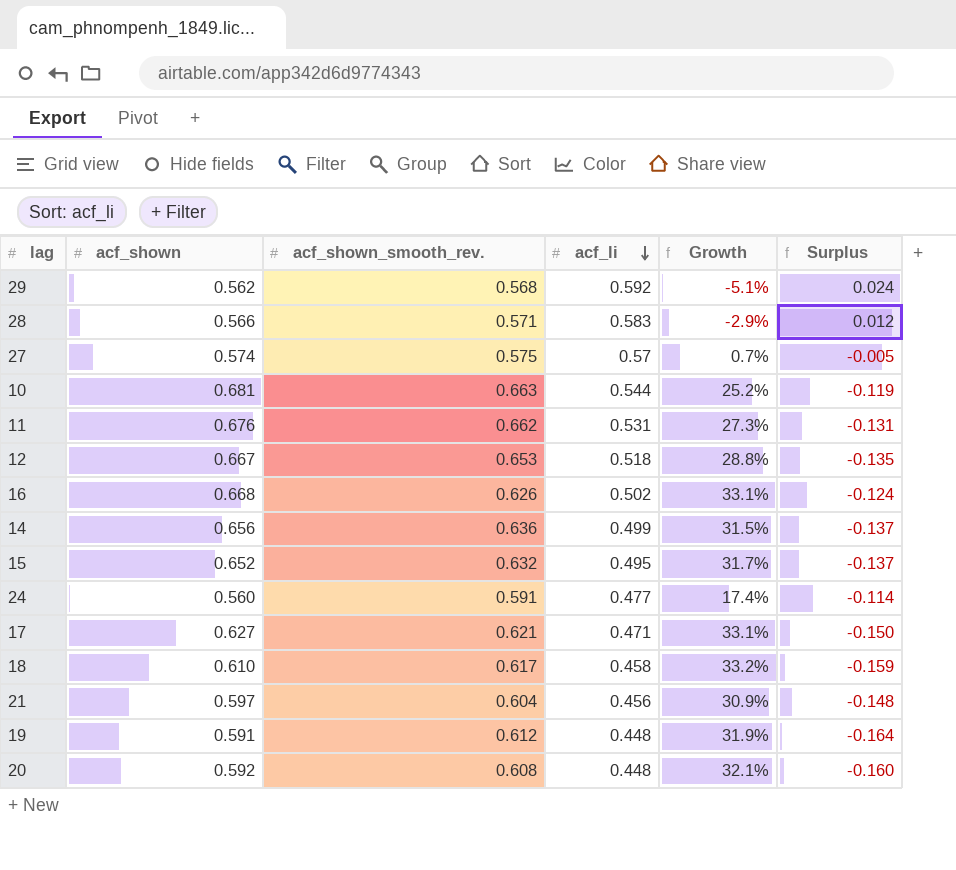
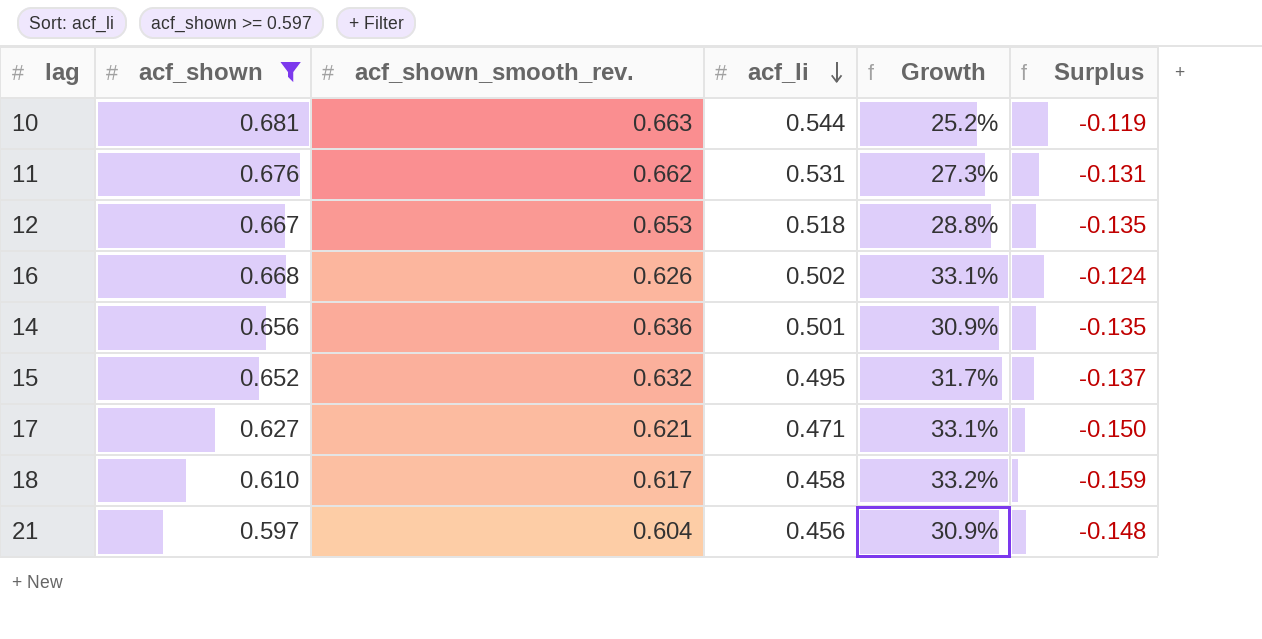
filter: none -> acf_shown >= 0.597
14 | acf_li: 0.499 -> 0.501
14 | Growth: 31.5% -> 30.9%
14 | Surplus: -0.137 -> -0.135

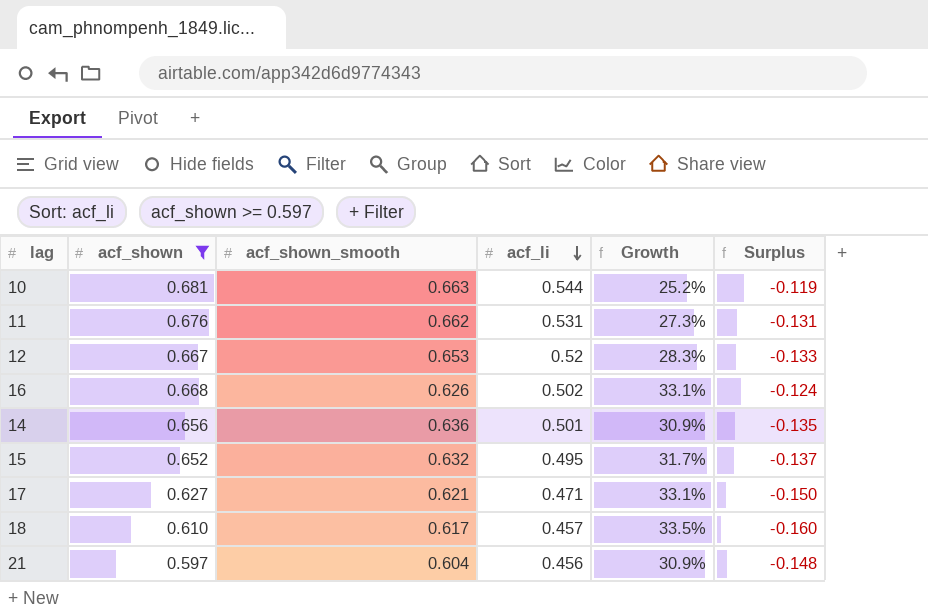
column name: acf_shown_smooth_rev. -> acf_shown_smooth
12 | acf_li: 0.518 -> 0.52
12 | Growth: 28.8% -> 28.3%
12 | Surplus: -0.135 -> -0.133
18 | acf_li: 0.458 -> 0.457
18 | Growth: 33.2% -> 33.5%
18 | Surplus: -0.159 -> -0.160

